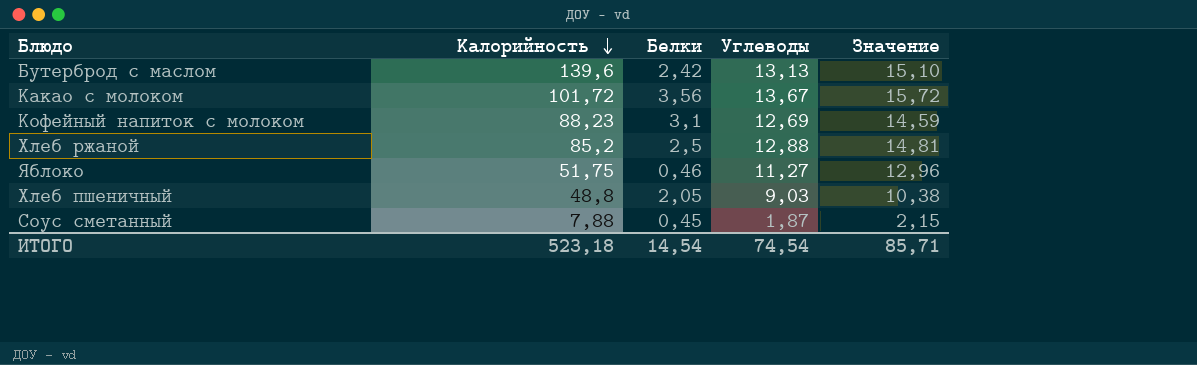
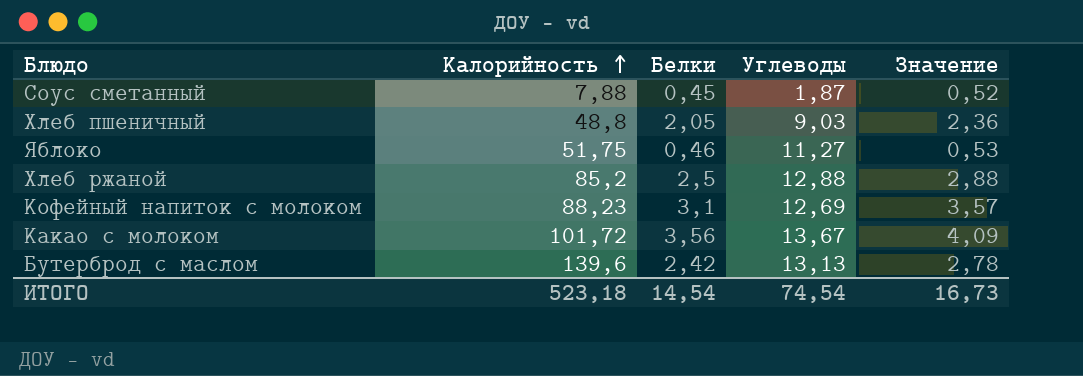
row order: Калорийность descending -> Калорийность ascending
column Значение | formula: [Углеводы] * 1,15 -> [Белки] * 1,15
ИТОГО | Значение: 85,71 -> 16,73

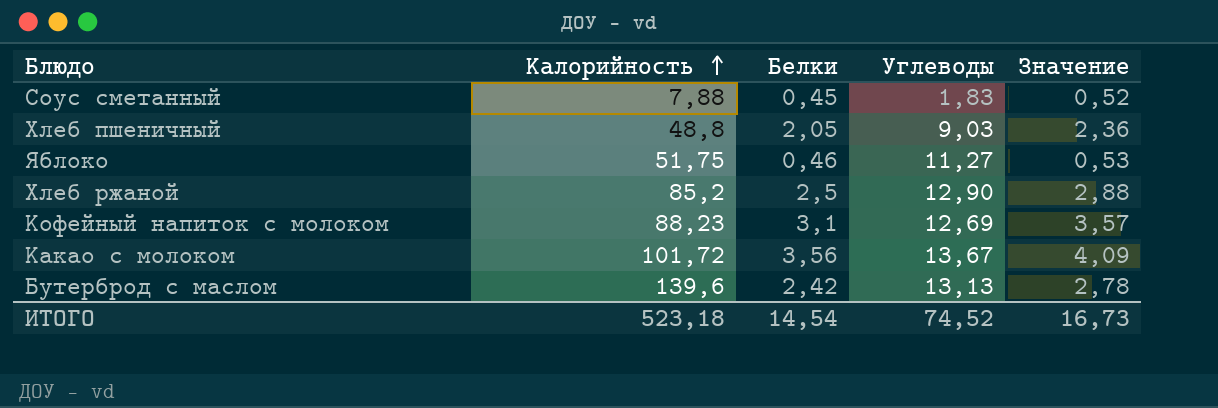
Соус сметанный | Углеводы: 1,87 -> 1,83
Хлеб ржаной | Углеводы: 12,88 -> 12,90
ИТОГО | Углеводы: 74,54 -> 74,52

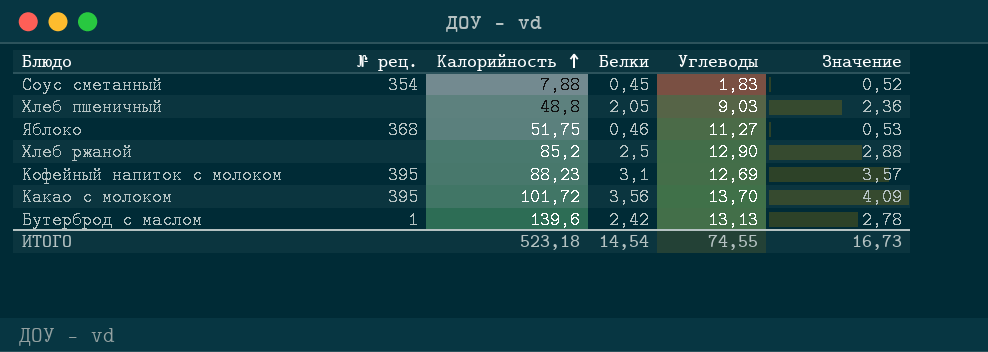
column № рец. | position: none -> 2
Какао с молоком | Углеводы: 13,67 -> 13,70
ИТОГО | Углеводы: 74,52 -> 74,55

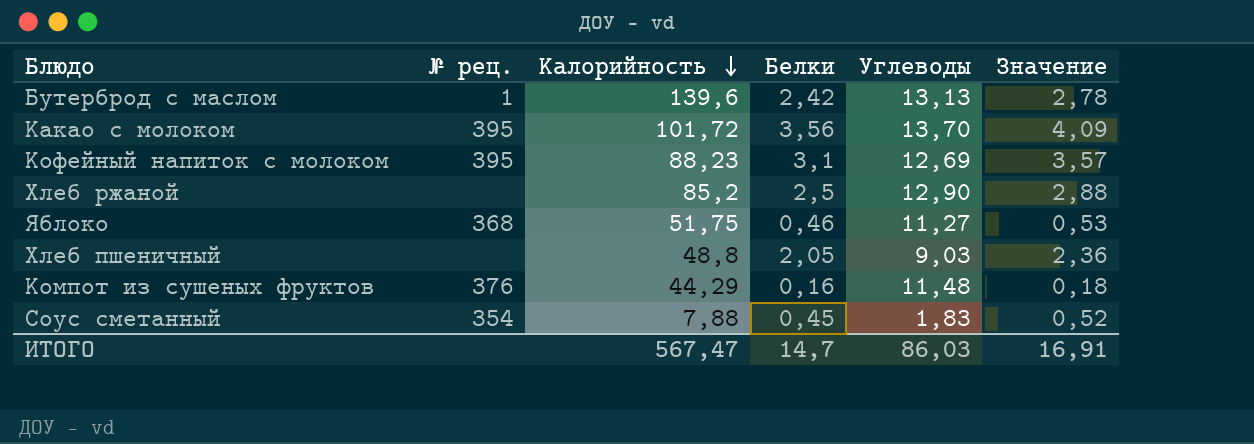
row order: Калорийность ascending -> Калорийность descending
row Компот из сушеных фруктов: none -> 376 | 44,29 | 0,16 | 11,48 | 0,18
ИТОГО | Калорийность: 523,18 -> 567,47
ИТОГО | Белки: 14,54 -> 14,7
ИТОГО | Углеводы: 74,55 -> 86,03
ИТОГО | Значение: 16,73 -> 16,91

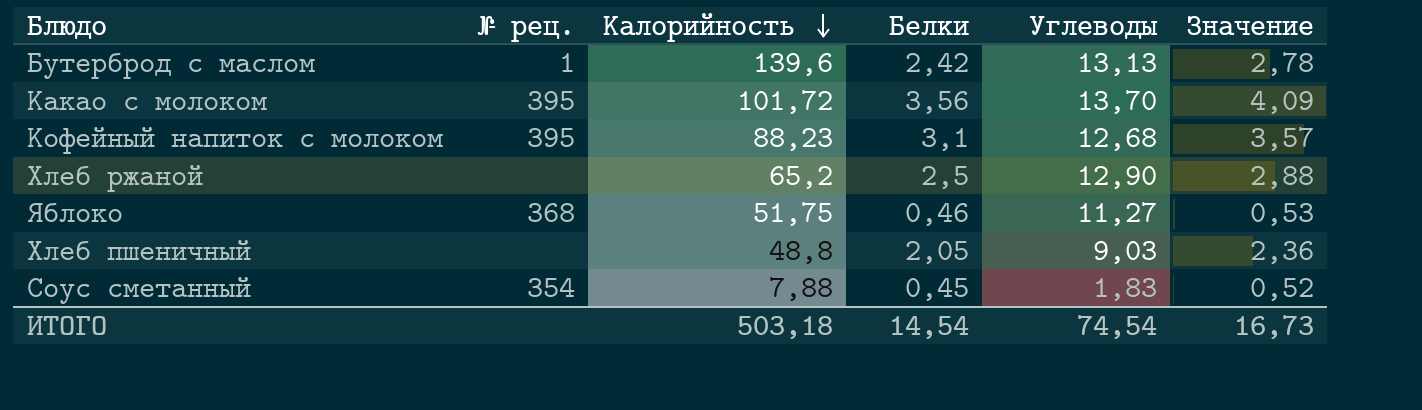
row Компот из сушеных фруктов: 376 | 44,29 | 0,16 | 11,48 | 0,18 -> none
Кофейный напиток с молоком | Углеводы: 12,69 -> 12,68
Хлеб ржаной | Калорийность: 85,2 -> 65,2
ИТОГО | Калорийность: 567,47 -> 503,18
ИТОГО | Белки: 14,7 -> 14,54
ИТОГО | Углеводы: 86,03 -> 74,54
ИТОГО | Значение: 16,91 -> 16,73

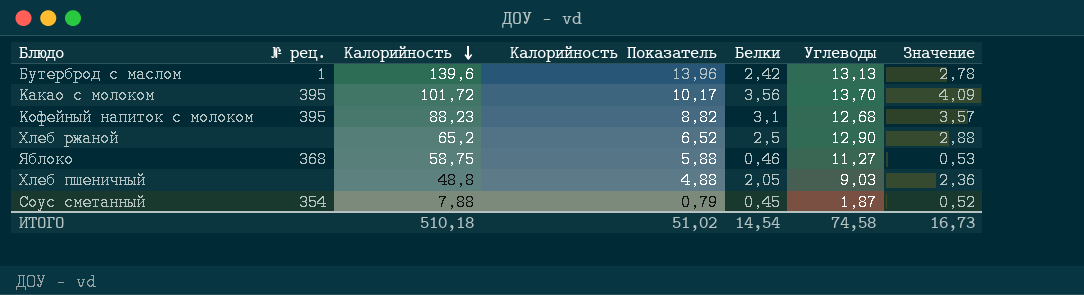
column Калорийность Показатель | formula: none -> [Калорийность] * 0,1
Яблоко | Калорийность: 51,75 -> 58,75
Соус сметанный | Углеводы: 1,83 -> 1,87
ИТОГО | Калорийность: 503,18 -> 510,18
ИТОГО | Углеводы: 74,54 -> 74,58

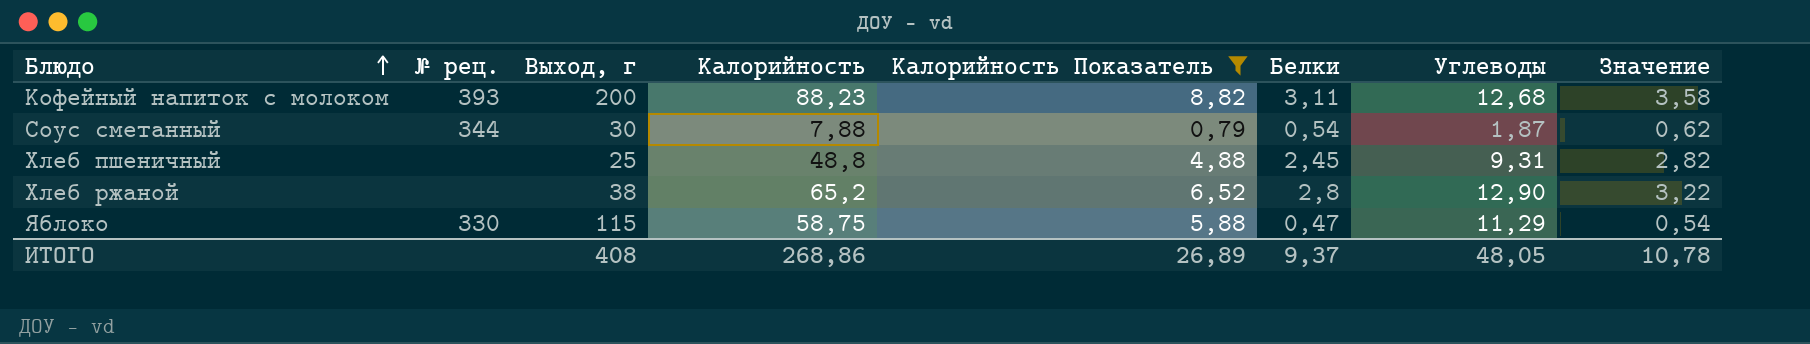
filter: none -> Калорийность Показатель <= 8,82
row order: Калорийность descending -> Блюдо ascending
column Выход, г | position: none -> 3
Кофейный напиток с молоком | № рец.: 395 -> 393
Кофейный напиток с молоком | Белки: 3,1 -> 3,11
Кофейный напиток с молоком | Значение: 3,57 -> 3,58
Соус сметанный | № рец.: 354 -> 344
Соус сметанный | Белки: 0,45 -> 0,54
Соус сметанный | Значение: 0,52 -> 0,62
Хлеб пшеничный | Белки: 2,05 -> 2,45
Хлеб пшеничный | Углеводы: 9,03 -> 9,31
Хлеб пшеничный | Значение: 2,36 -> 2,82
Хлеб ржаной | Белки: 2,5 -> 2,8
Хлеб ржаной | Значение: 2,88 -> 3,22
Яблоко | № рец.: 368 -> 330
Яблоко | Белки: 0,46 -> 0,47
Яблоко | Углеводы: 11,27 -> 11,29
Яблоко | Значение: 0,53 -> 0,54
ИТОГО | Калорийность: 510,18 -> 268,86
ИТОГО | Калорийность Показатель: 51,02 -> 26,89
ИТОГО | Белки: 14,54 -> 9,37
ИТОГО | Углеводы: 74,58 -> 48,05
ИТОГО | Значение: 16,73 -> 10,78

